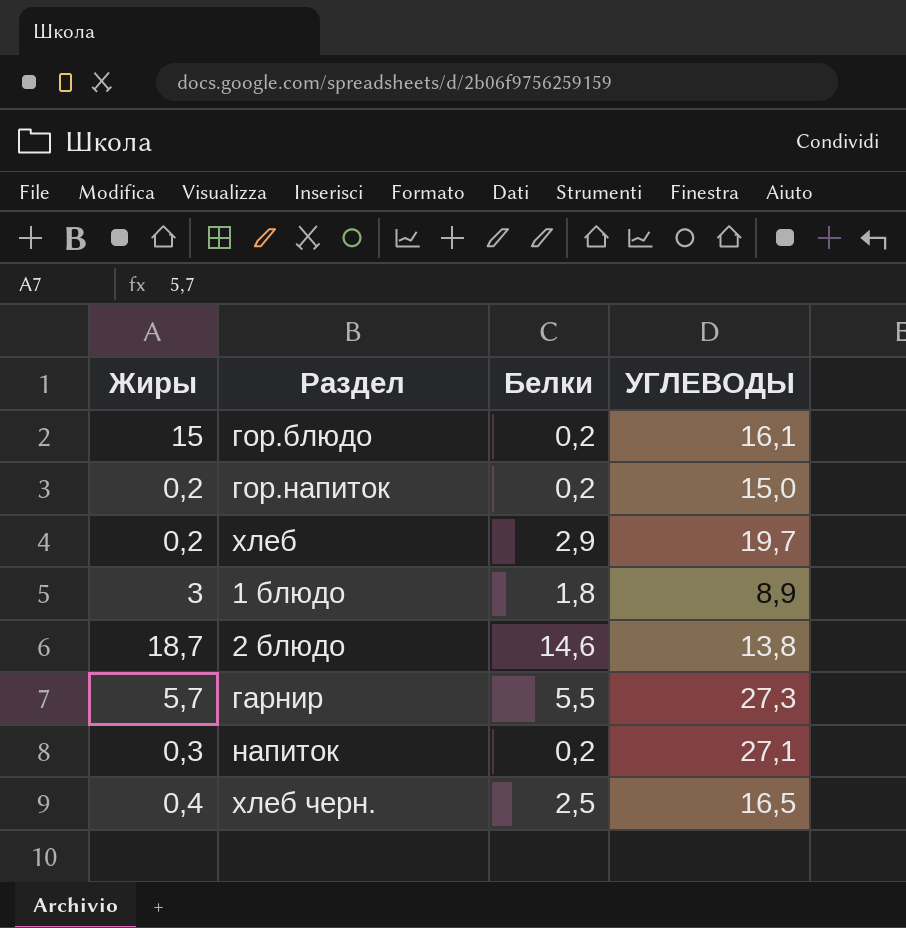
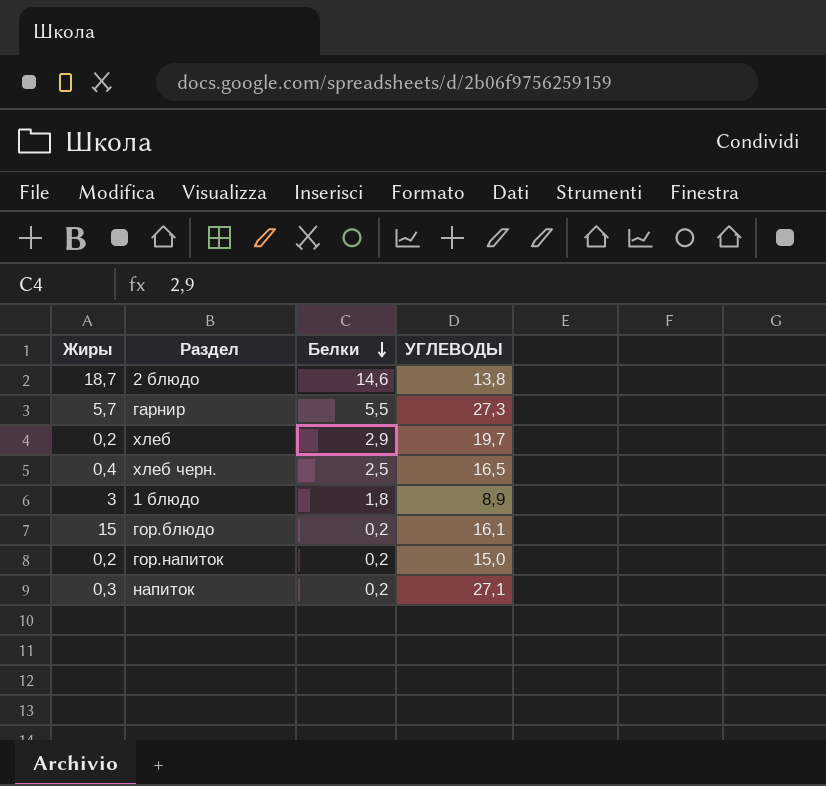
row order: none -> Белки descending

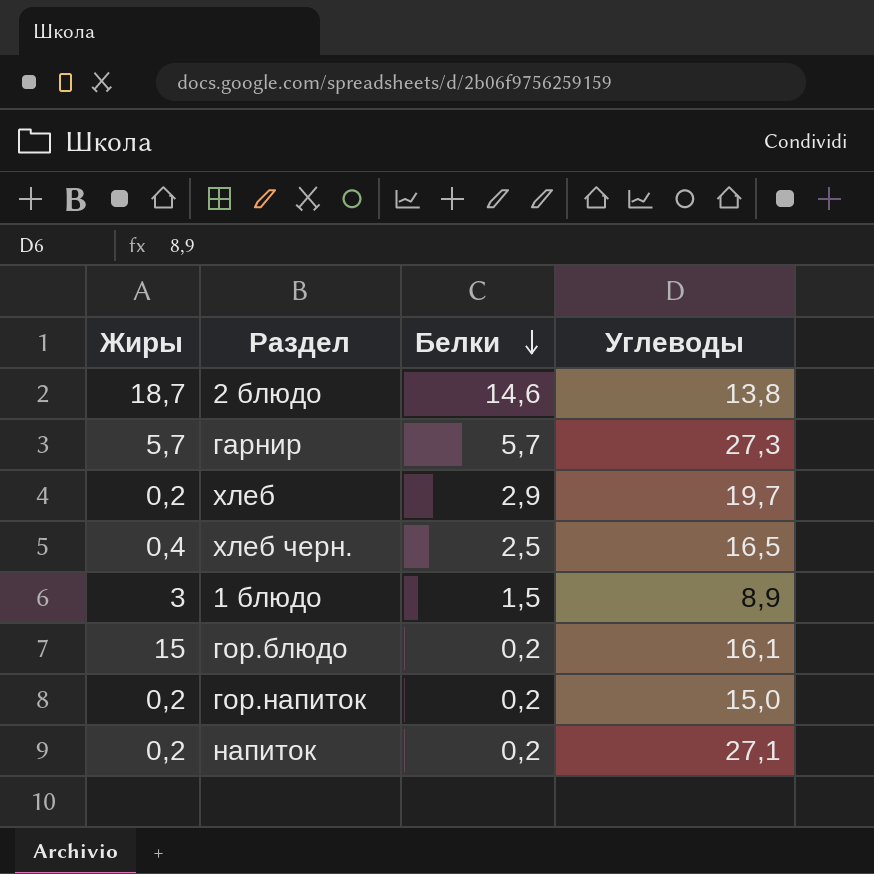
column name: УГЛЕВОДЫ -> Углеводы
гарнир | Белки: 5,5 -> 5,7
1 блюдо | Белки: 1,8 -> 1,5
напиток | Жиры: 0,3 -> 0,2

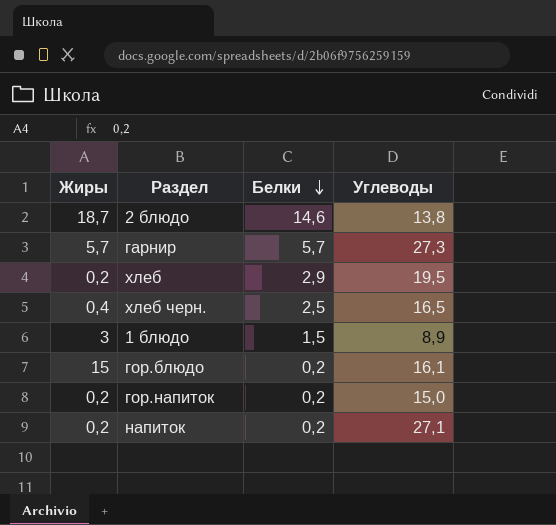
хлеб | Углеводы: 19,7 -> 19,5

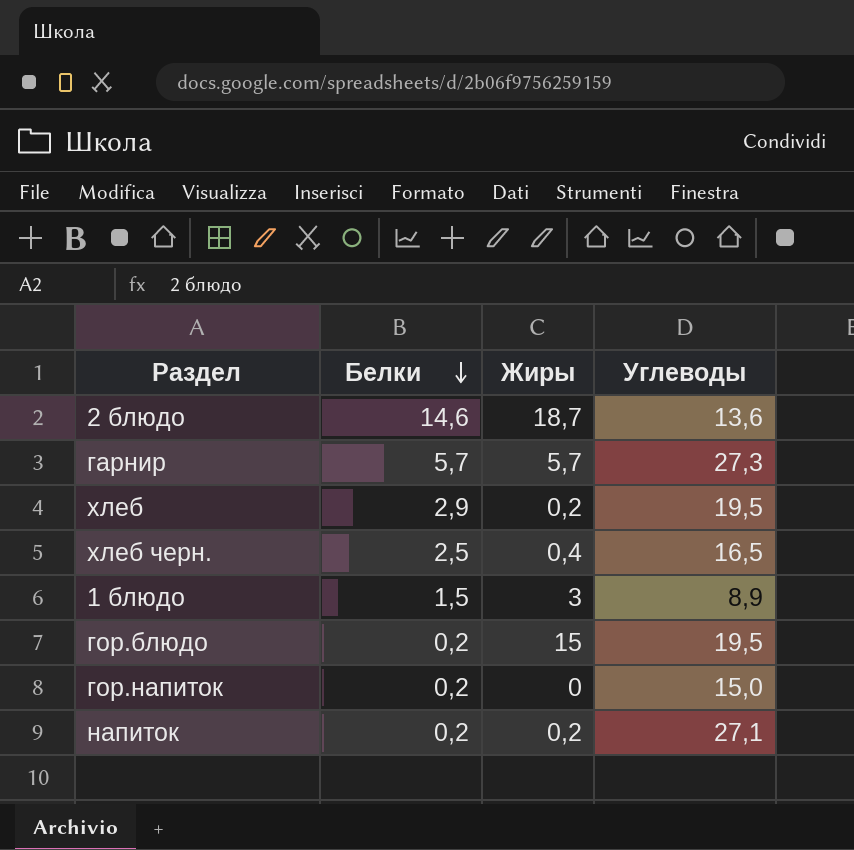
column Жиры | position: 1 -> 3
2 блюдо | Углеводы: 13,8 -> 13,6
гор.блюдо | Углеводы: 16,1 -> 19,5
гор.напиток | Жиры: 0,2 -> 0

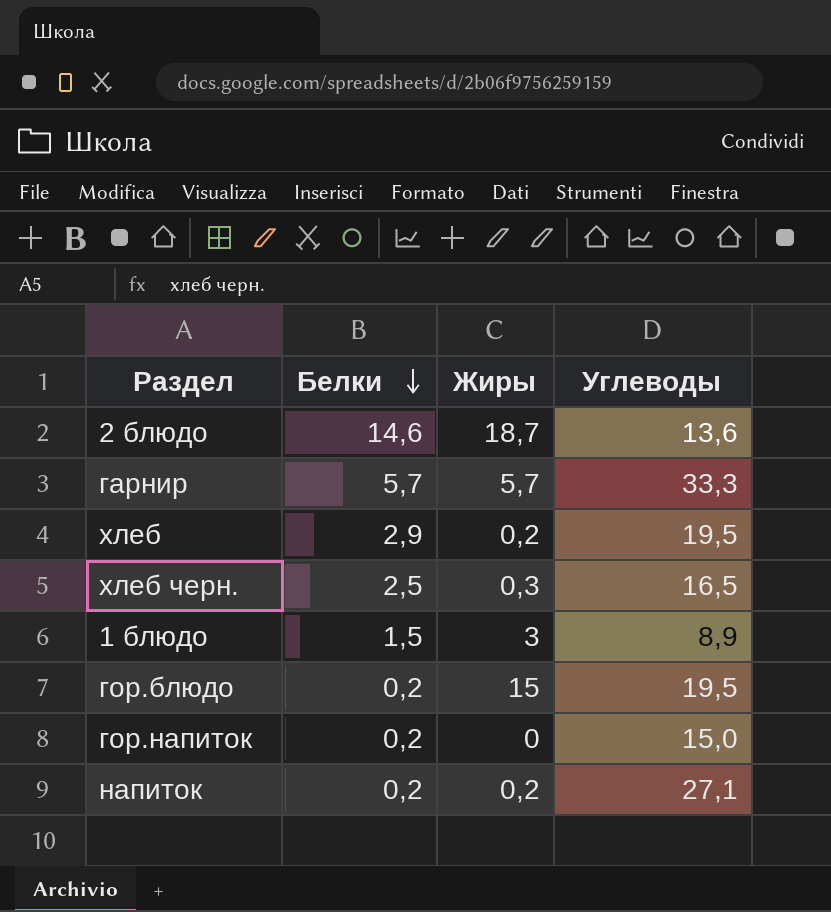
гарнир | Углеводы: 27,3 -> 33,3
хлеб черн. | Жиры: 0,4 -> 0,3

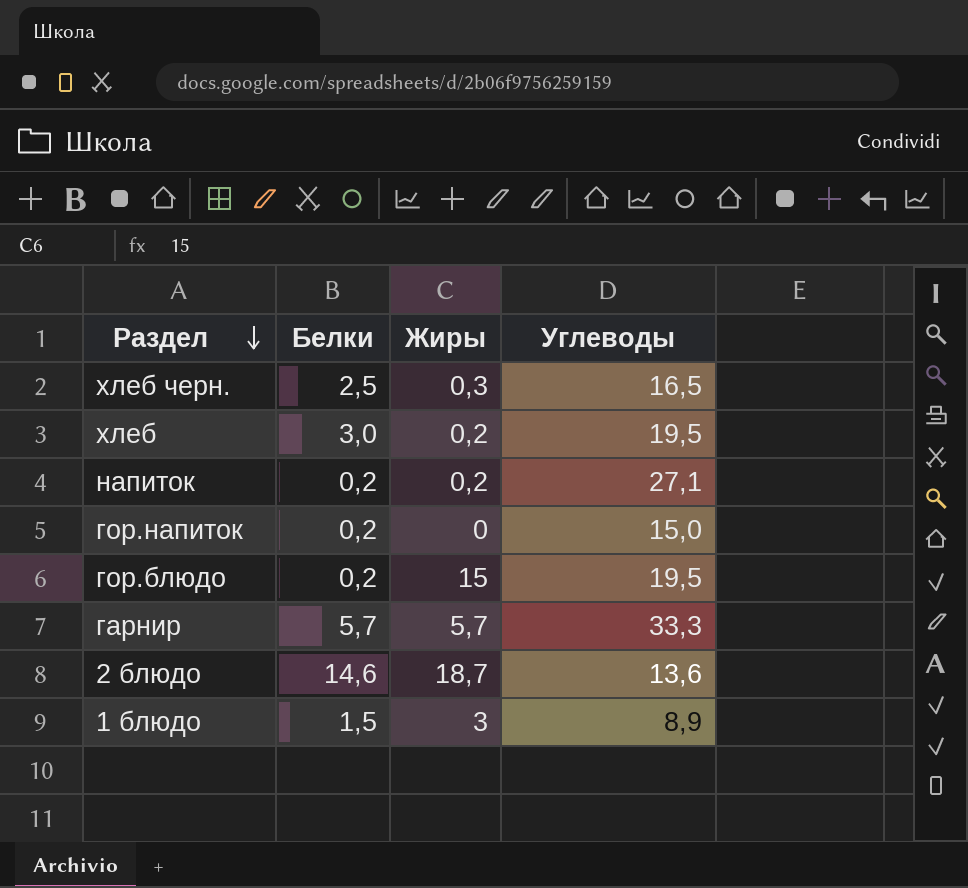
row order: Белки descending -> Раздел descending
хлеб | Белки: 2,9 -> 3,0

